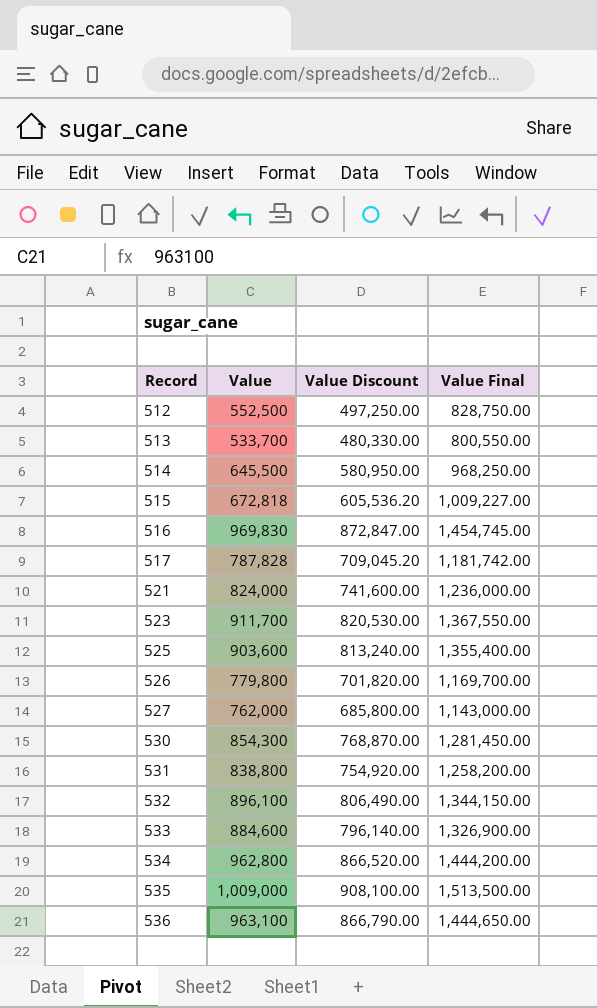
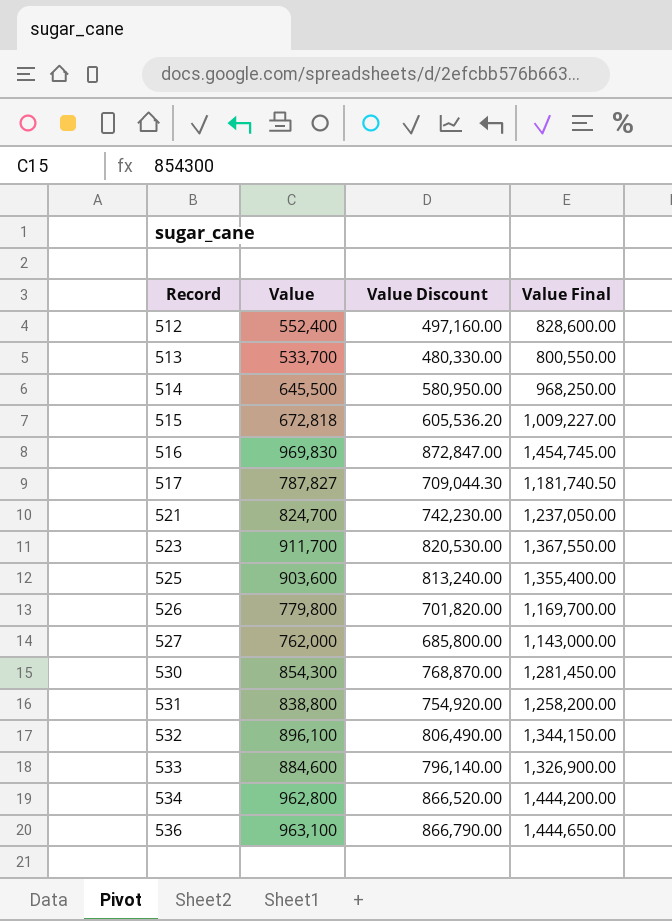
row 535: 1,009,000 | 908,100.00 | 1,513,500.00 -> none
512 | Value: 552,500 -> 552,400
512 | Value Discount: 497,250.00 -> 497,160.00
512 | Value Final: 828,750.00 -> 828,600.00
517 | Value: 787,828 -> 787,827
517 | Value Discount: 709,045.20 -> 709,044.30
517 | Value Final: 1,181,742.00 -> 1,181,740.50
521 | Value: 824,000 -> 824,700
521 | Value Discount: 741,600.00 -> 742,230.00
521 | Value Final: 1,236,000.00 -> 1,237,050.00

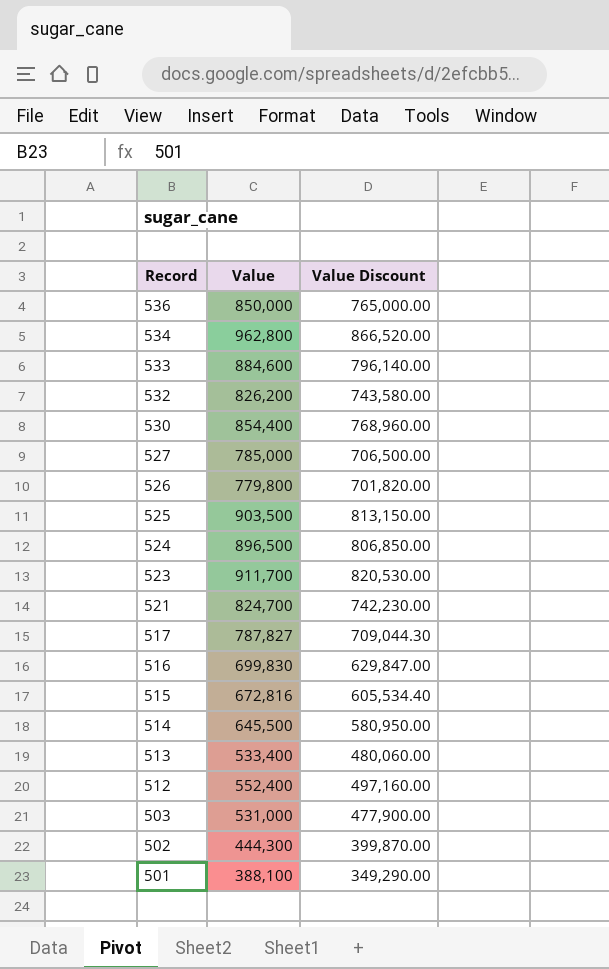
row order: Record ascending -> Record descending
column Value Final | formula: [Value] * 1.5 -> none
row 531: 838,800 | 754,920.00 | 1,258,200.00 -> none
536 | Value: 963,100 -> 850,000
536 | Value Discount: 866,790.00 -> 765,000.00
532 | Value: 896,100 -> 826,200
532 | Value Discount: 806,490.00 -> 743,580.00
530 | Value: 854,300 -> 854,400
530 | Value Discount: 768,870.00 -> 768,960.00
527 | Value: 762,000 -> 785,000
527 | Value Discount: 685,800.00 -> 706,500.00
525 | Value: 903,600 -> 903,500
525 | Value Discount: 813,240.00 -> 813,150.00
row 524: none -> 896,500 | 806,850.00
516 | Value: 969,830 -> 699,830
516 | Value Discount: 872,847.00 -> 629,847.00
515 | Value: 672,818 -> 672,816
515 | Value Discount: 605,536.20 -> 605,534.40
513 | Value: 533,700 -> 533,400
513 | Value Discount: 480,330.00 -> 480,060.00
row 503: none -> 531,000 | 477,900.00
row 502: none -> 444,300 | 399,870.00
row 501: none -> 388,100 | 349,290.00

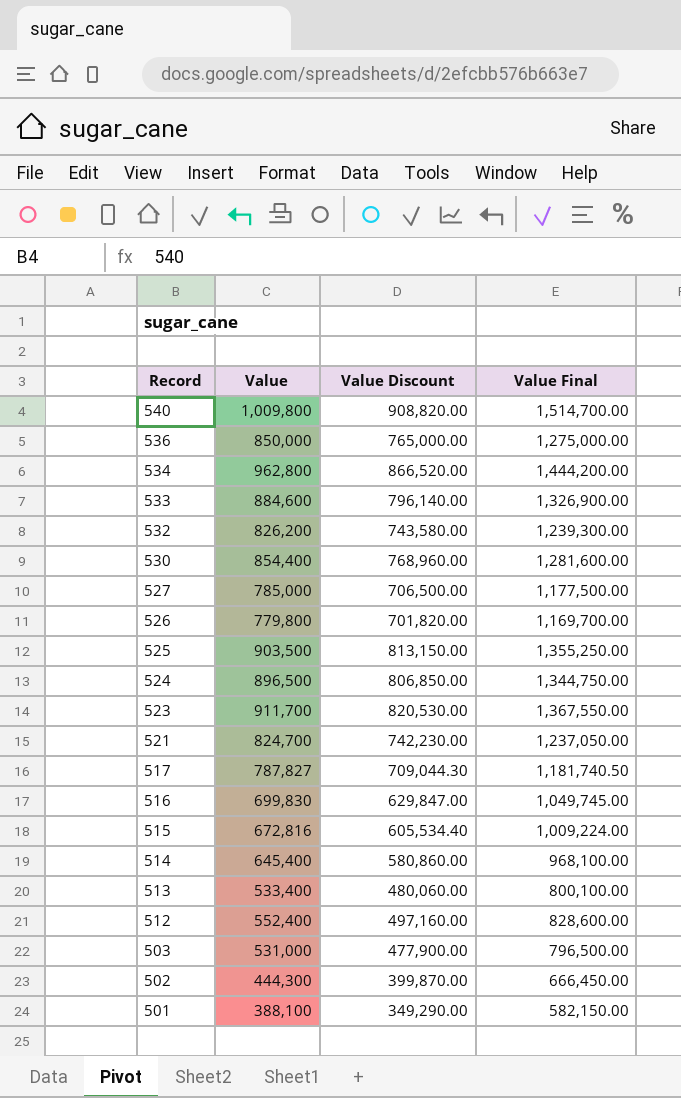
column Value Final | formula: none -> [Value] * 1.5
row 540: none -> 1,009,800 | 908,820.00 | 1,514,700.00
514 | Value: 645,500 -> 645,400
514 | Value Discount: 580,950.00 -> 580,860.00

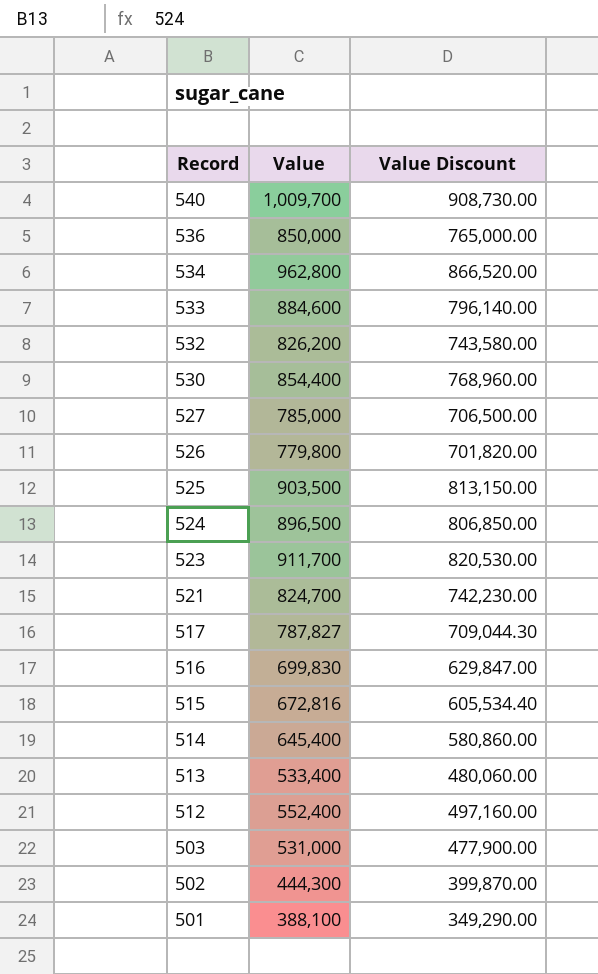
column Value Final | formula: [Value] * 1.5 -> none
540 | Value: 1,009,800 -> 1,009,700
540 | Value Discount: 908,820.00 -> 908,730.00

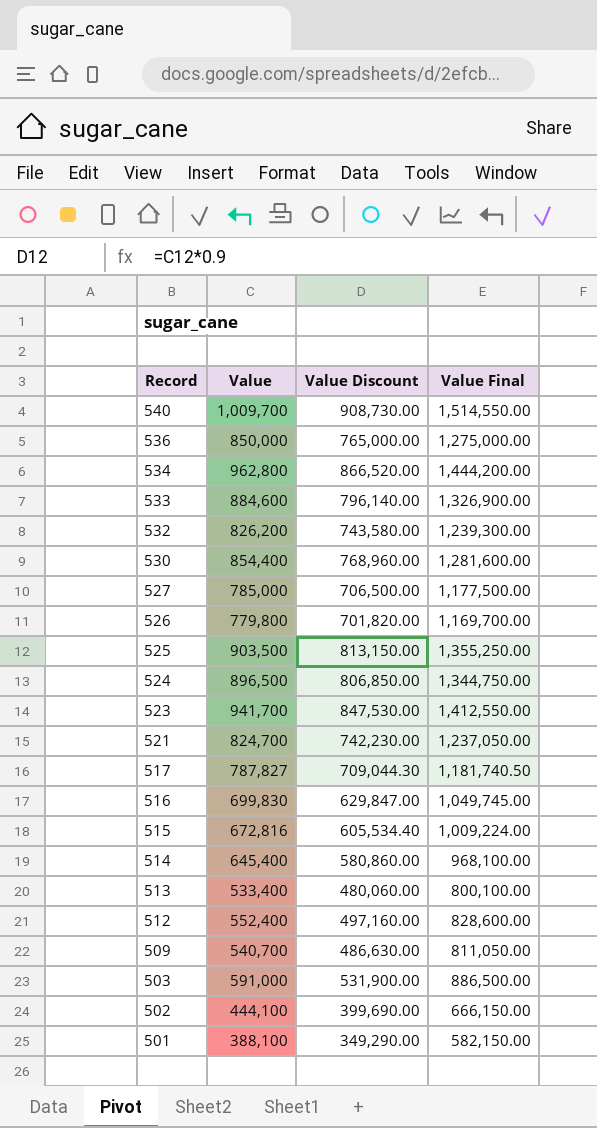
column Value Final | formula: none -> [Value] * 1.5
523 | Value: 911,700 -> 941,700
523 | Value Discount: 820,530.00 -> 847,530.00
row 509: none -> 540,700 | 486,630.00 | 811,050.00
503 | Value: 531,000 -> 591,000
503 | Value Discount: 477,900.00 -> 531,900.00
502 | Value: 444,300 -> 444,100
502 | Value Discount: 399,870.00 -> 399,690.00

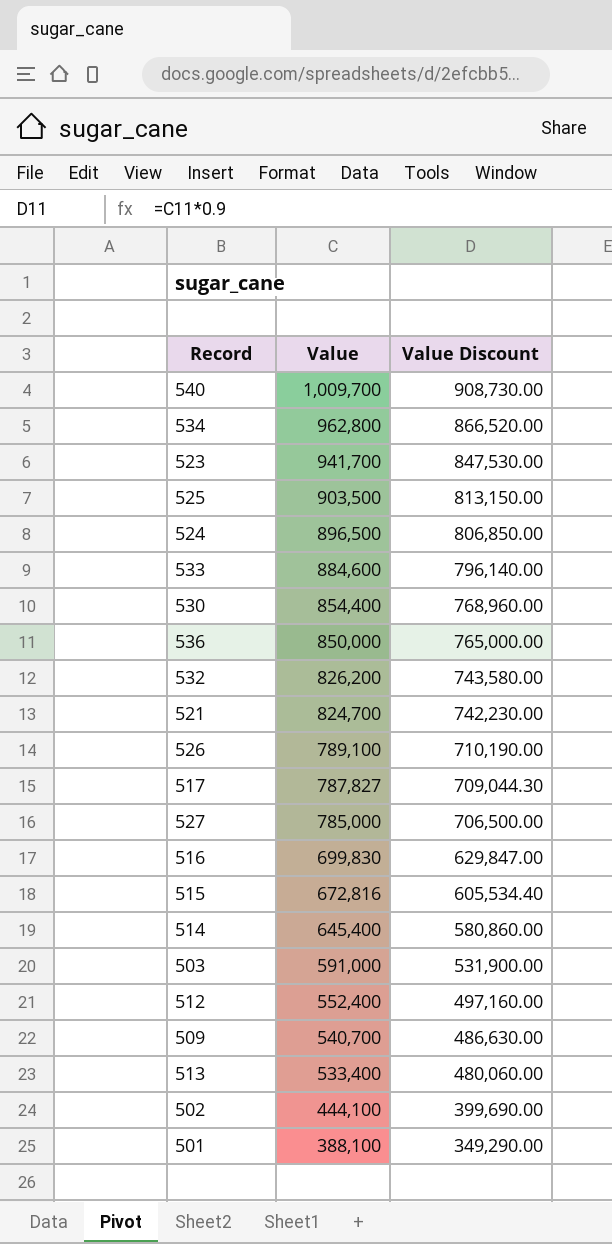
row order: Record descending -> Value descending
column Value Final | formula: [Value] * 1.5 -> none
526 | Value: 779,800 -> 789,100
526 | Value Discount: 701,820.00 -> 710,190.00

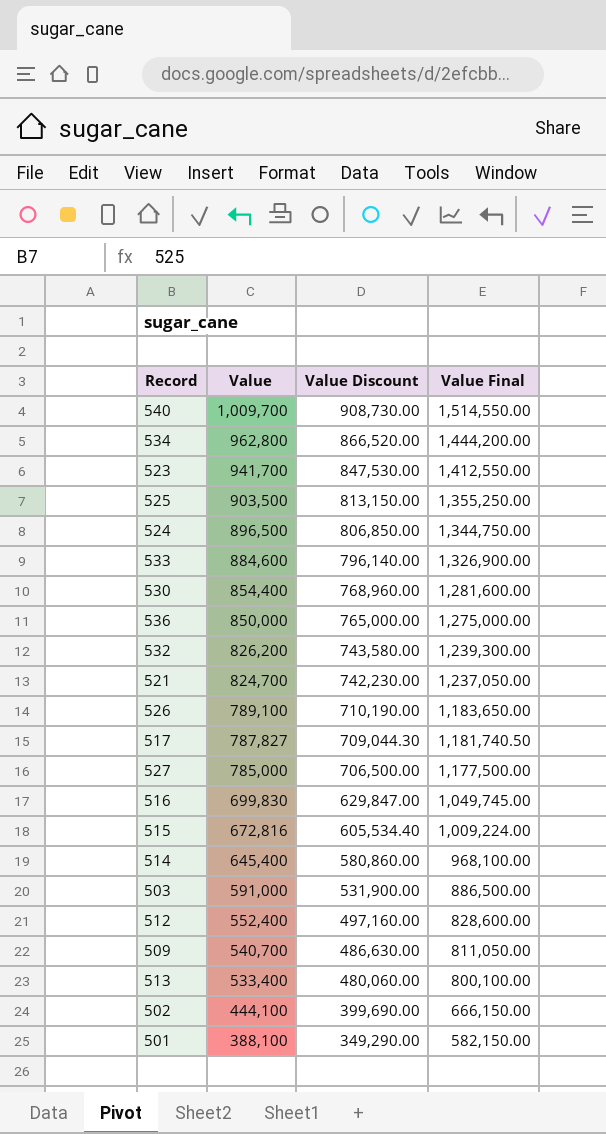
column Value Final | formula: none -> [Value] * 1.5

